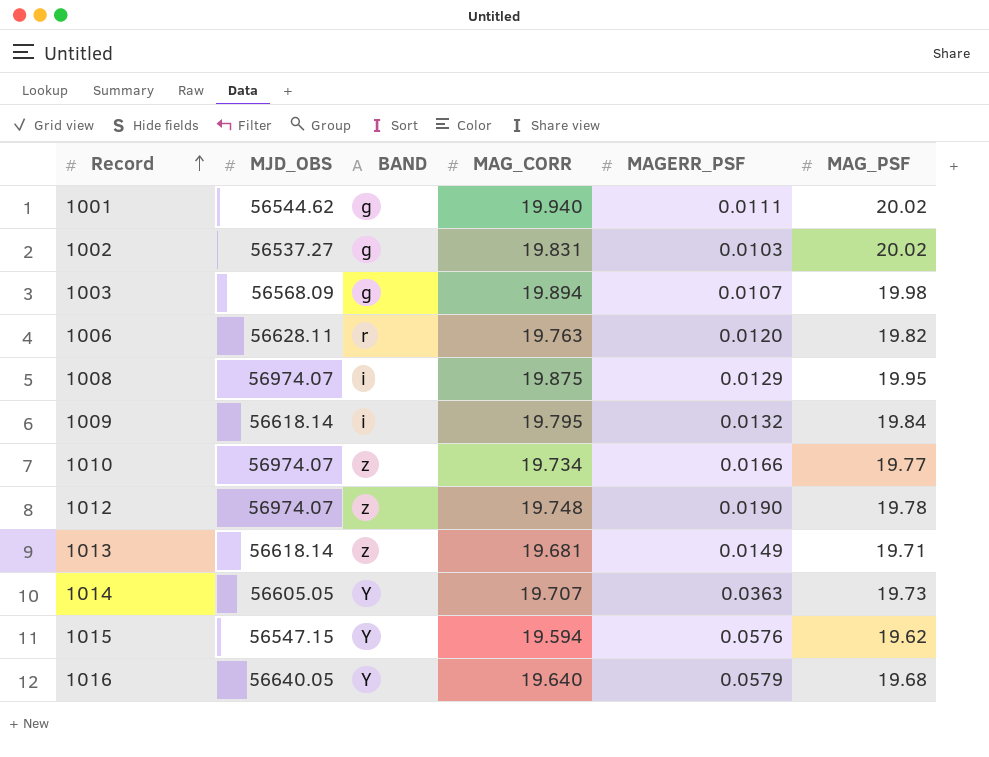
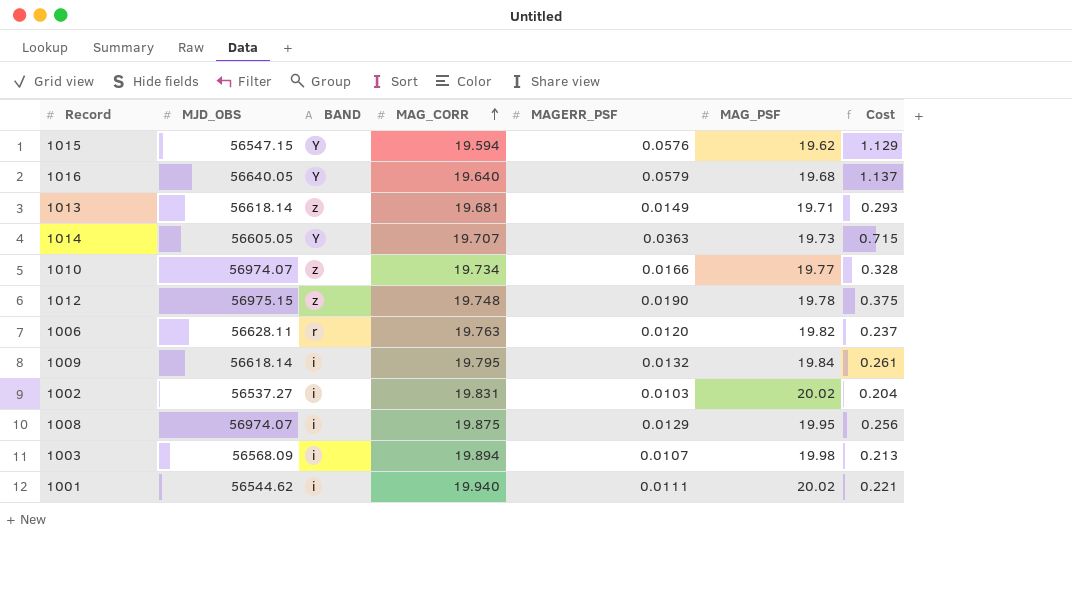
row order: Record ascending -> MAG_CORR ascending
column Cost | formula: none -> [MAG_CORR] * [MAGERR_PSF]
1012 | MJD_OBS: 56974.07 -> 56975.15
1002 | BAND: g -> i
1003 | BAND: g -> i
1001 | BAND: g -> i

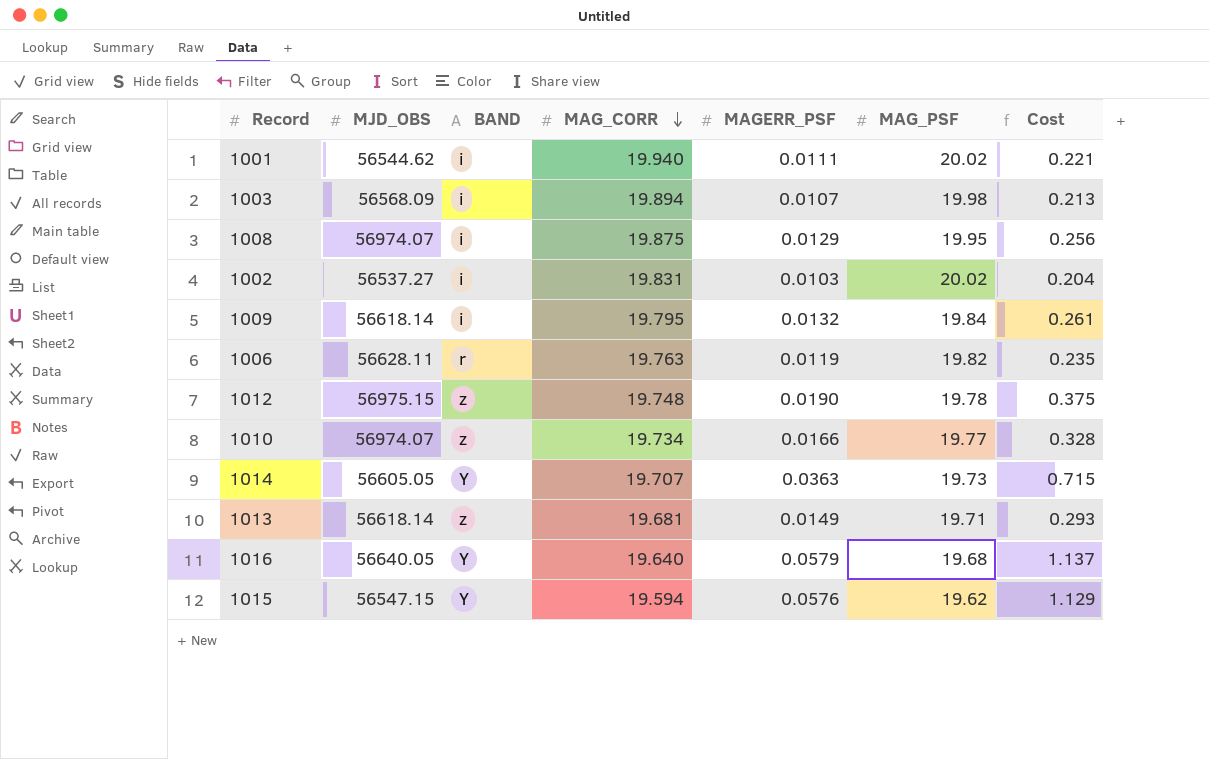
row order: MAG_CORR ascending -> MAG_CORR descending
1006 | MAGERR_PSF: 0.0120 -> 0.0119
1006 | Cost: 0.237 -> 0.235

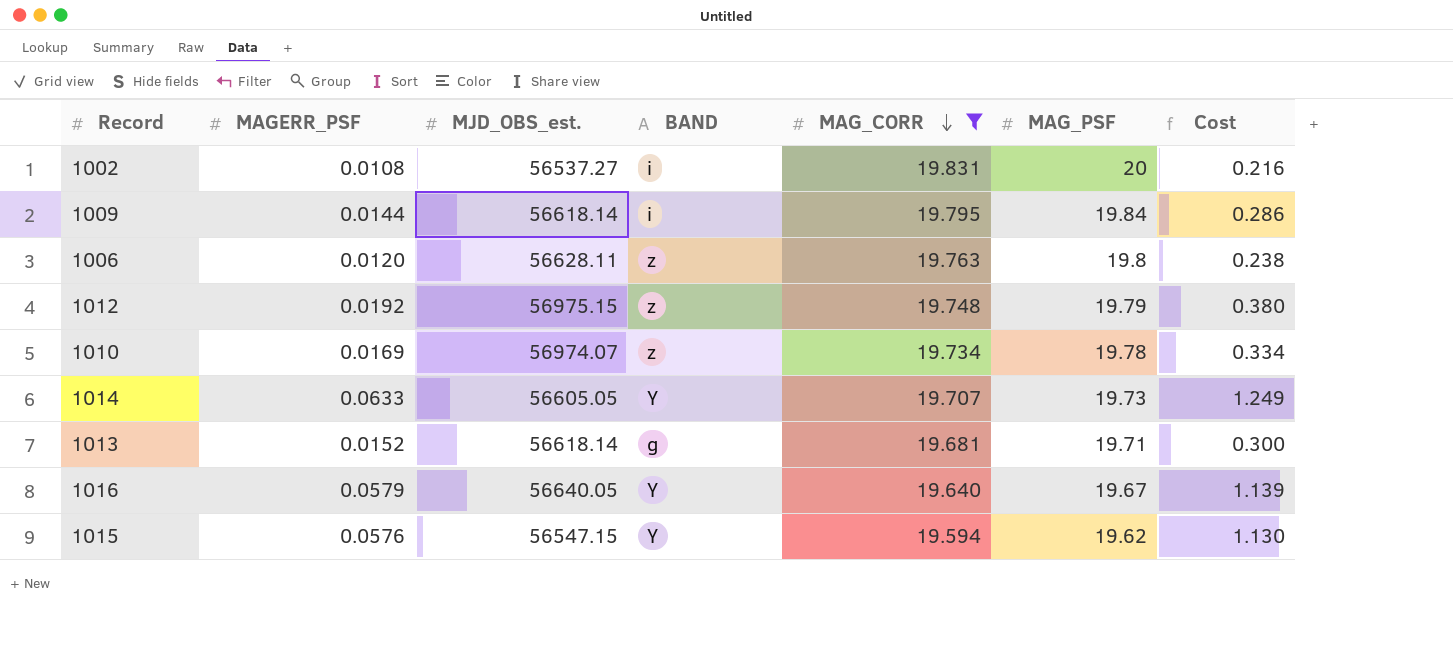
filter: none -> MAG_CORR <= 19.831
column MAGERR_PSF | position: 5 -> 2
column name: MJD_OBS -> MJD_OBS_est.
column Cost | formula: [MAG_CORR] * [MAGERR_PSF] -> [MAGERR_PSF] * [MAG_PSF]
1002 | MAGERR_PSF: 0.0103 -> 0.0108
1002 | MAG_PSF: 20.02 -> 20
1009 | MAGERR_PSF: 0.0132 -> 0.0144
1006 | MAGERR_PSF: 0.0119 -> 0.0120
1006 | BAND: r -> z
1006 | MAG_PSF: 19.82 -> 19.8
1012 | MAGERR_PSF: 0.0190 -> 0.0192
1012 | MAG_PSF: 19.78 -> 19.79
1010 | MAGERR_PSF: 0.0166 -> 0.0169
1010 | MAG_PSF: 19.77 -> 19.78
1014 | MAGERR_PSF: 0.0363 -> 0.0633
1013 | MAGERR_PSF: 0.0149 -> 0.0152
1013 | BAND: z -> g
1016 | MAG_PSF: 19.68 -> 19.67

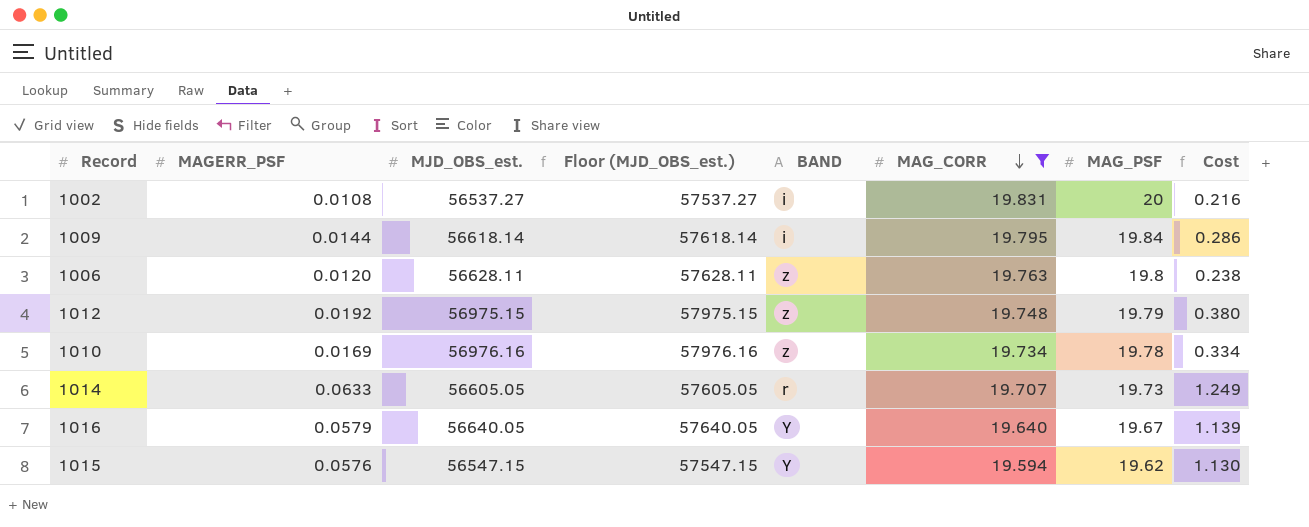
column Floor (MJD_OBS_est.) | formula: none -> [MJD_OBS_est.] + 1000
row 1013: 0.0152 | 56618.14 | g | 19.681 | 19.71 | 0.300 -> none
1010 | MJD_OBS_est.: 56974.07 -> 56976.16
1014 | BAND: Y -> r

